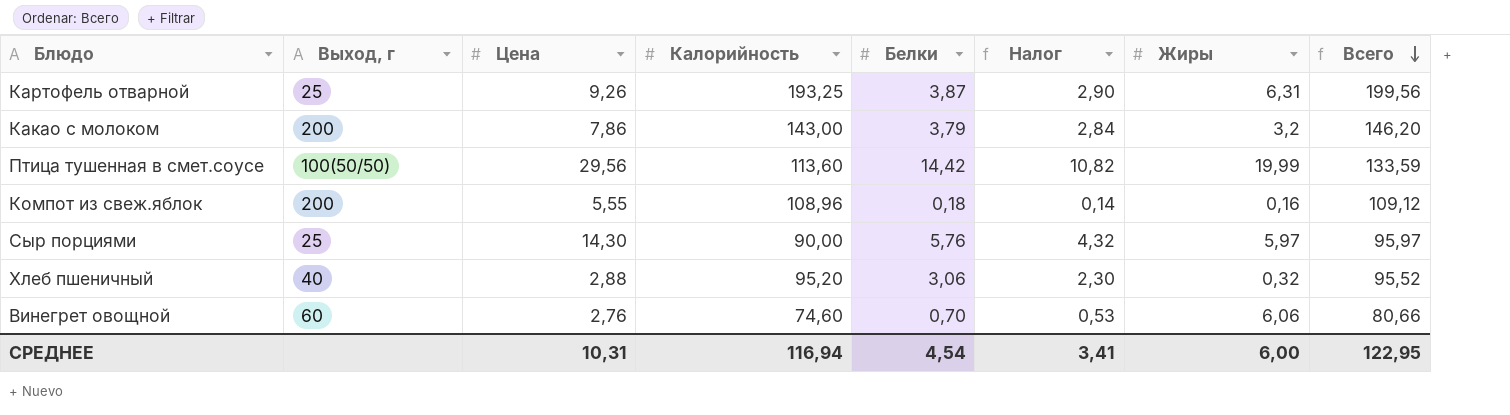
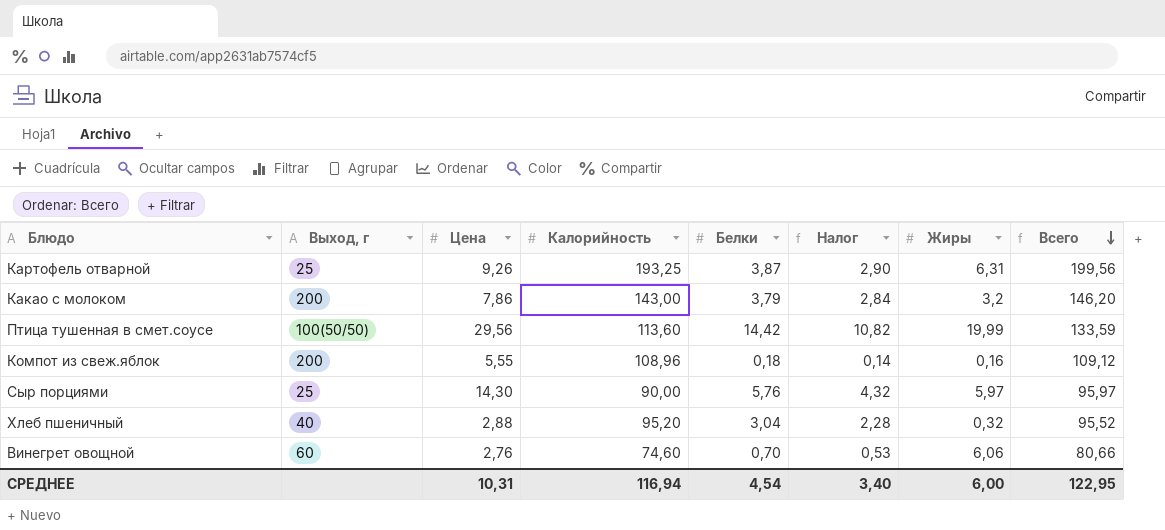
Хлеб пшеничный | Белки: 3,06 -> 3,04
Хлеб пшеничный | Налог: 2,30 -> 2,28
СРЕДНЕЕ | Налог: 3,41 -> 3,40

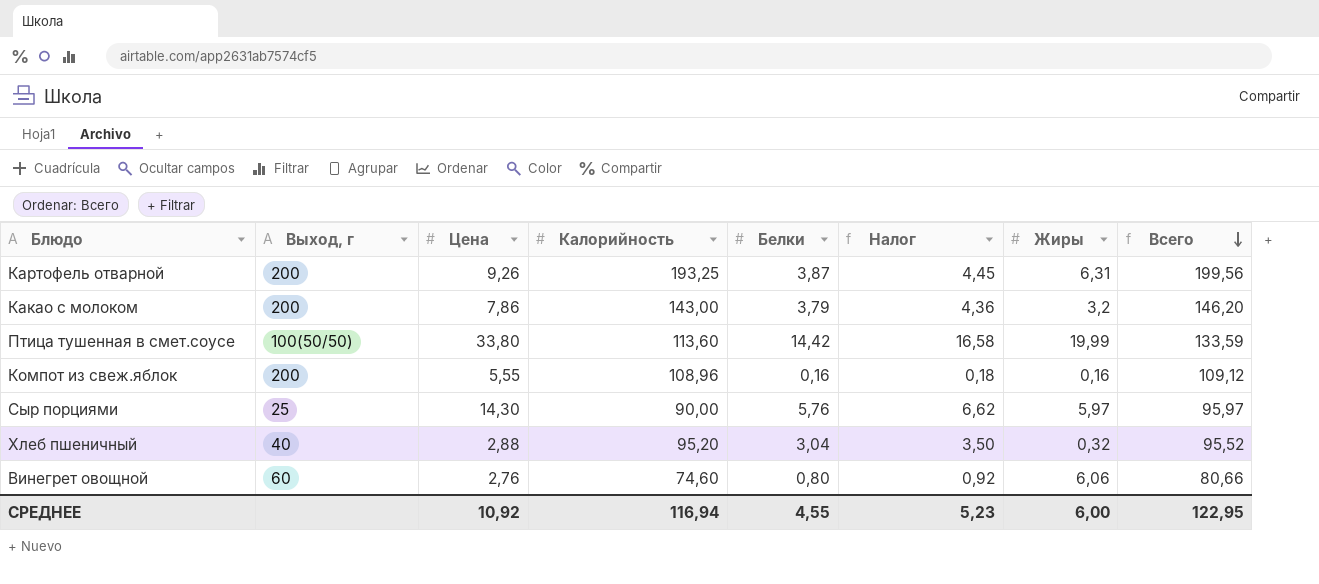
column Налог | formula: [Белки] * 0,75 -> [Белки] * 1,15
Картофель отварной | Выход, г: 25 -> 200
Птица тушенная в смет.соусе | Цена: 29,56 -> 33,80
Компот из свеж.яблок | Белки: 0,18 -> 0,16
Винегрет овощной | Белки: 0,70 -> 0,80
СРЕДНЕЕ | Цена: 10,31 -> 10,92
СРЕДНЕЕ | Белки: 4,54 -> 4,55
СРЕДНЕЕ | Налог: 3,40 -> 5,23

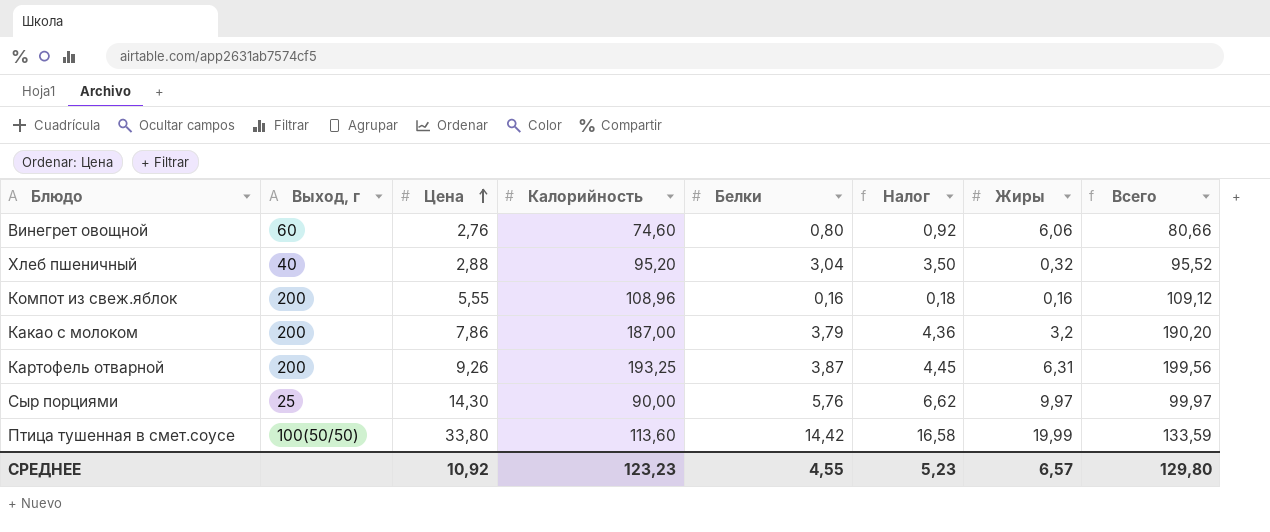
row order: Всего descending -> Цена ascending
Какао с молоком | Калорийность: 143,00 -> 187,00
Какао с молоком | Всего: 146,20 -> 190,20
Сыр порциями | Жиры: 5,97 -> 9,97
Сыр порциями | Всего: 95,97 -> 99,97
СРЕДНЕЕ | Калорийность: 116,94 -> 123,23
СРЕДНЕЕ | Жиры: 6,00 -> 6,57
СРЕДНЕЕ | Всего: 122,95 -> 129,80

